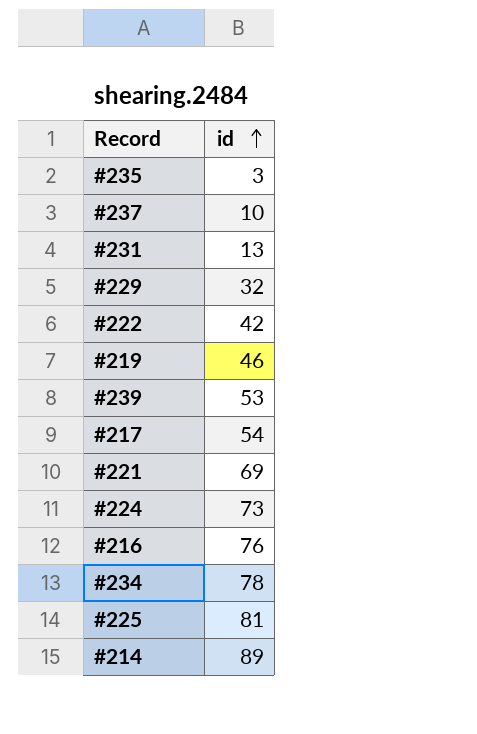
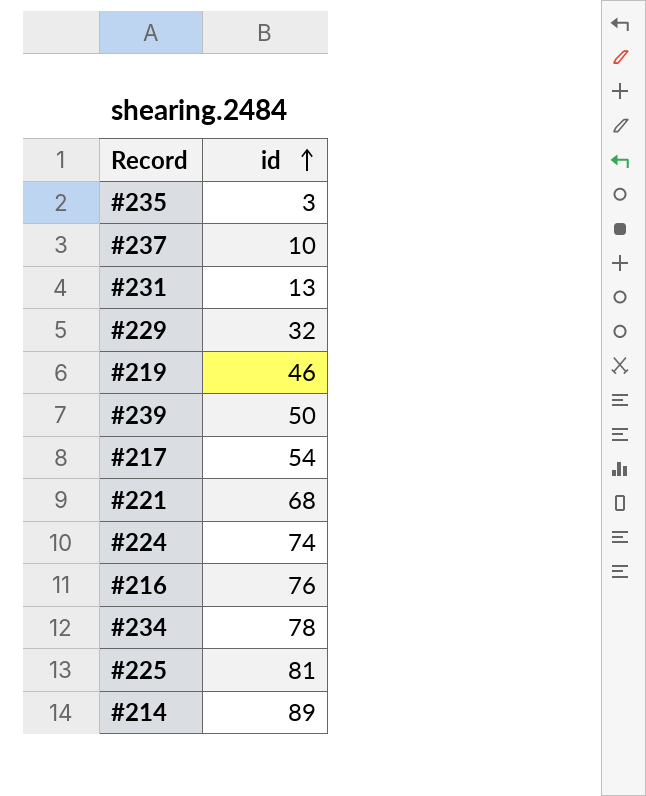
row #222: 42 -> none
#239 | id: 53 -> 50
#221 | id: 69 -> 68
#224 | id: 73 -> 74

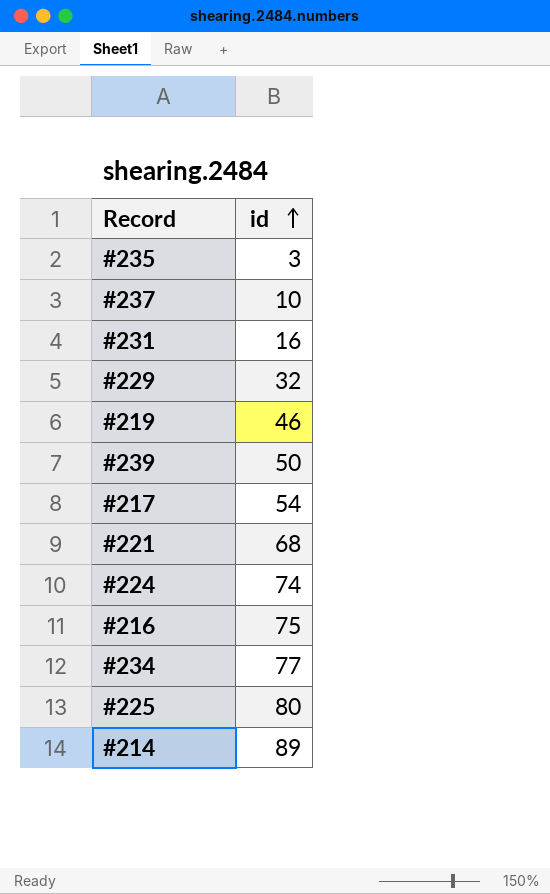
#231 | id: 13 -> 16
#216 | id: 76 -> 75
#234 | id: 78 -> 77
#225 | id: 81 -> 80

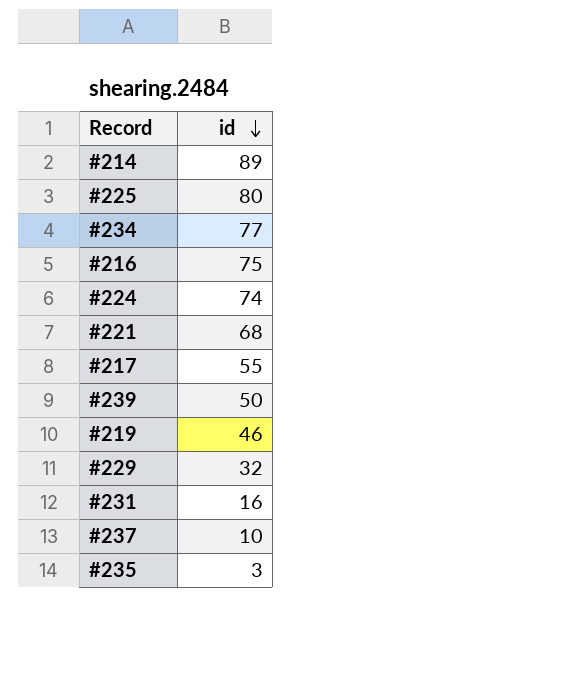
row order: id ascending -> id descending
#217 | id: 54 -> 55

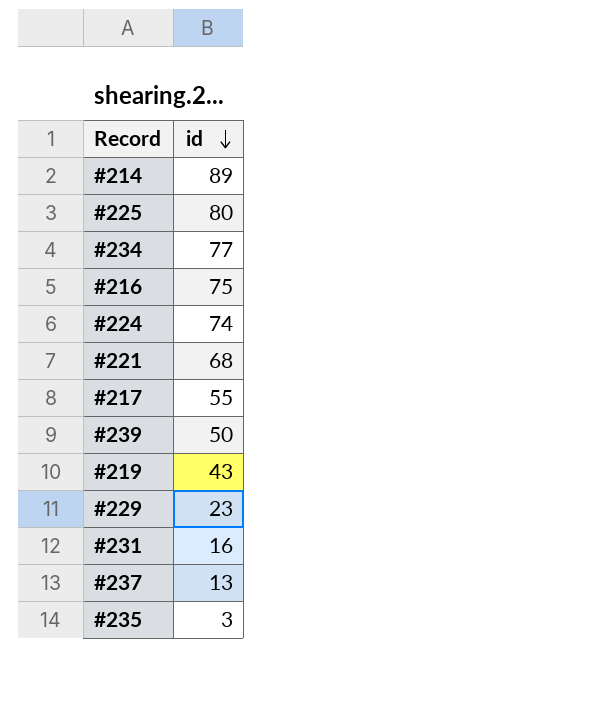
#219 | id: 46 -> 43
#229 | id: 32 -> 23
#237 | id: 10 -> 13

